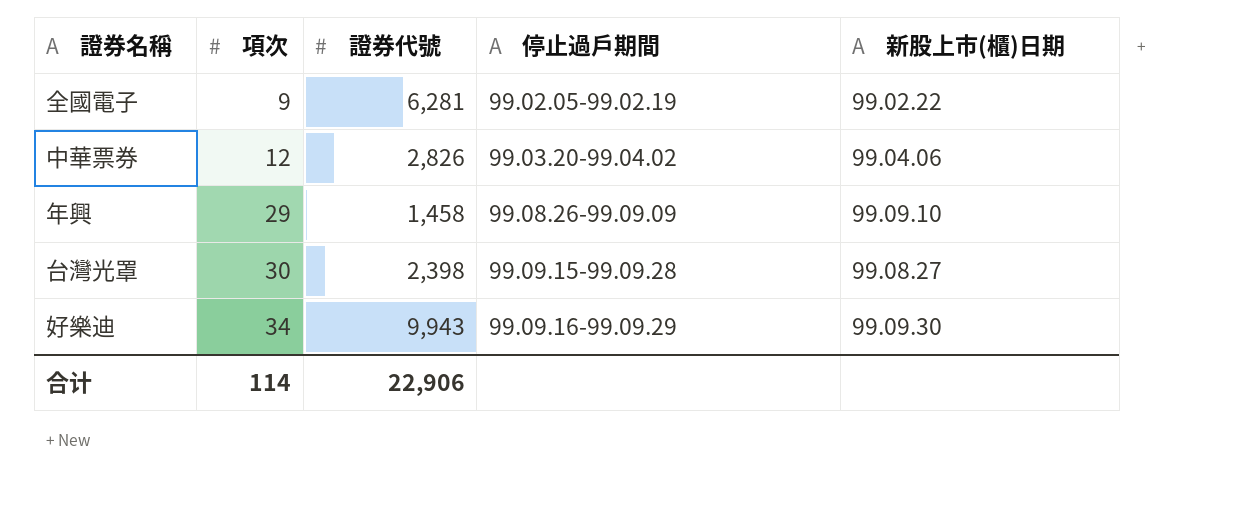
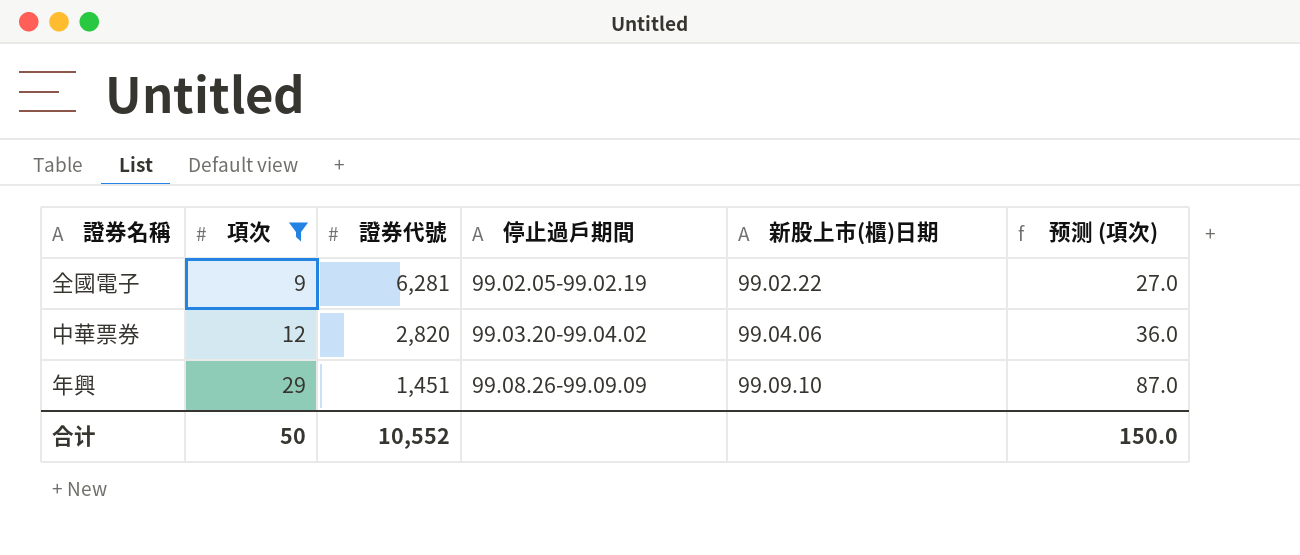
filter: none -> 項次 <= 29
column 预测 (項次) | formula: none -> [項次] * 3
中華票券 | 證券代號: 2,826 -> 2,820
年興 | 證券代號: 1,458 -> 1,451
合计 | 項次: 114 -> 50
合计 | 證券代號: 22,906 -> 10,552

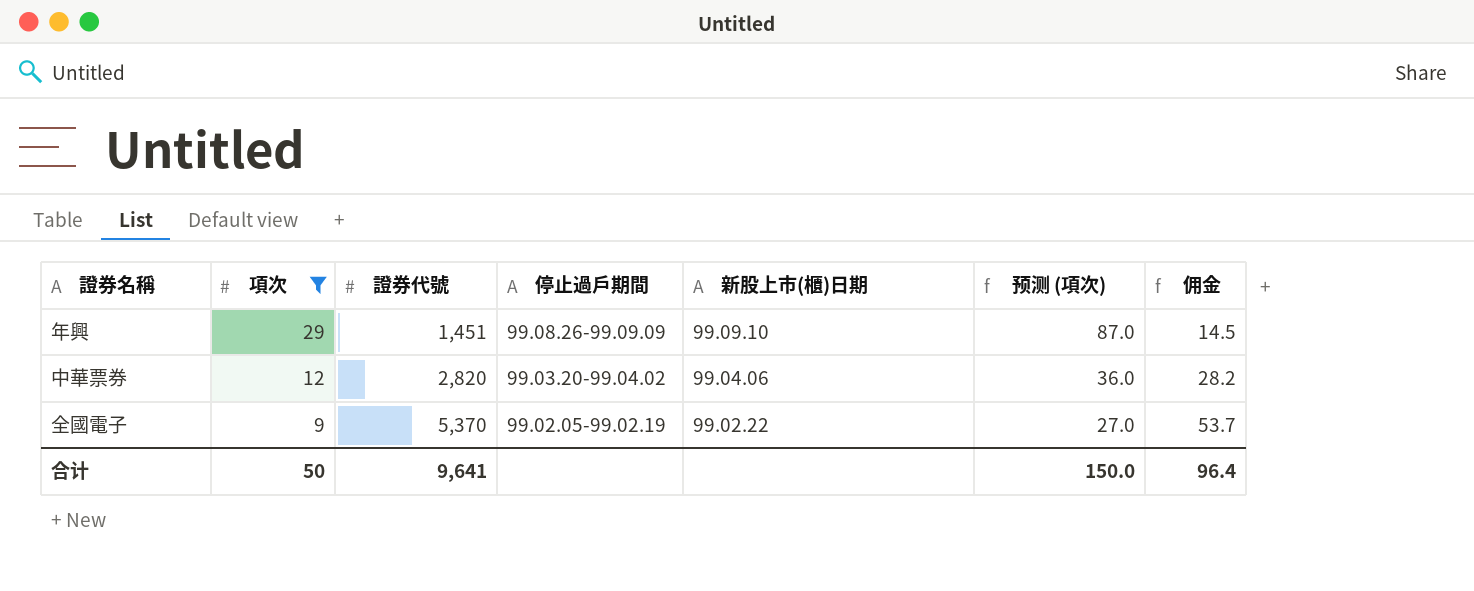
row order: 項次 ascending -> 項次 descending
column 佣金 | formula: none -> [證券代號] * 0.01
全國電子 | 證券代號: 6,281 -> 5,370
合计 | 證券代號: 10,552 -> 9,641

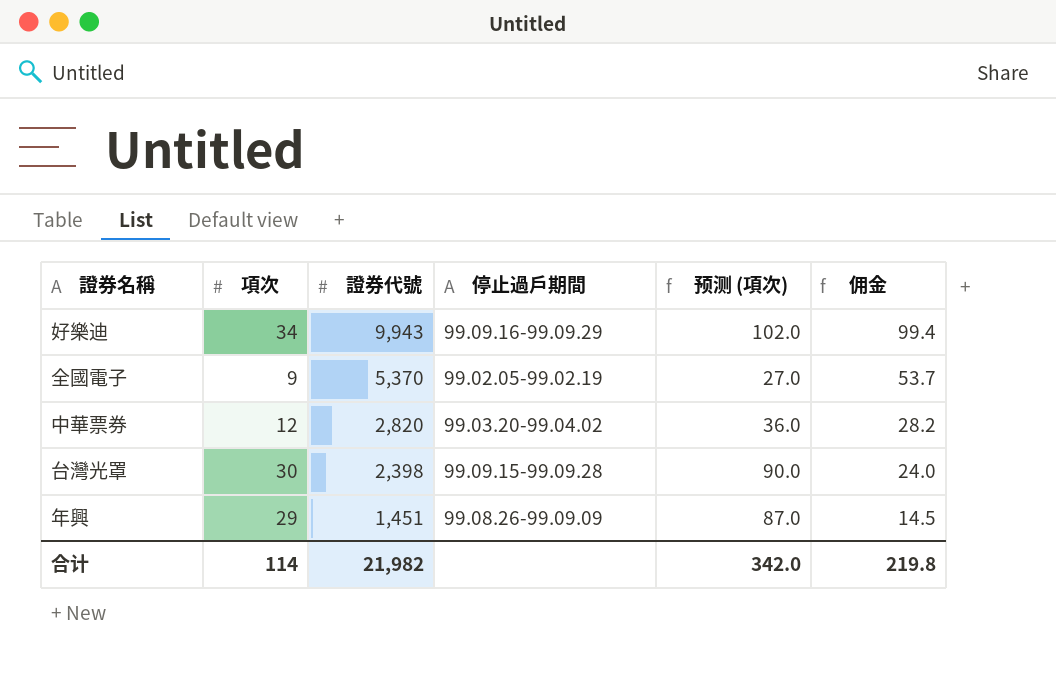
filter: 項次 <= 29 -> none
row order: 項次 descending -> 證券代號 descending
column 新股上市(櫃)日期 | position: 5 -> none
合计 | 項次: 50 -> 114
合计 | 證券代號: 9,641 -> 21,982
合计 | 预测 (項次): 150.0 -> 342.0
合计 | 佣金: 96.4 -> 219.8

